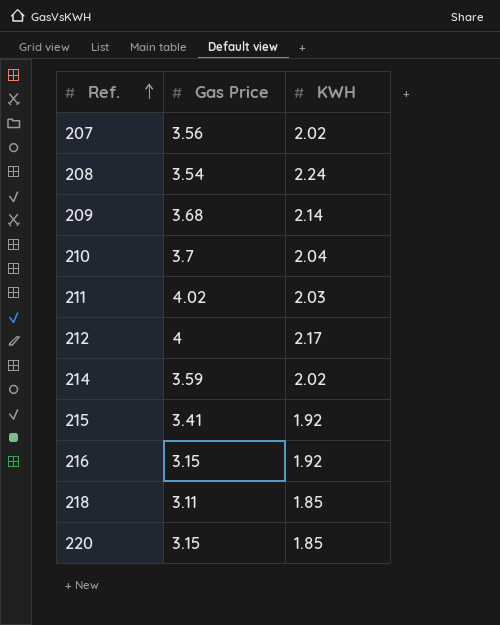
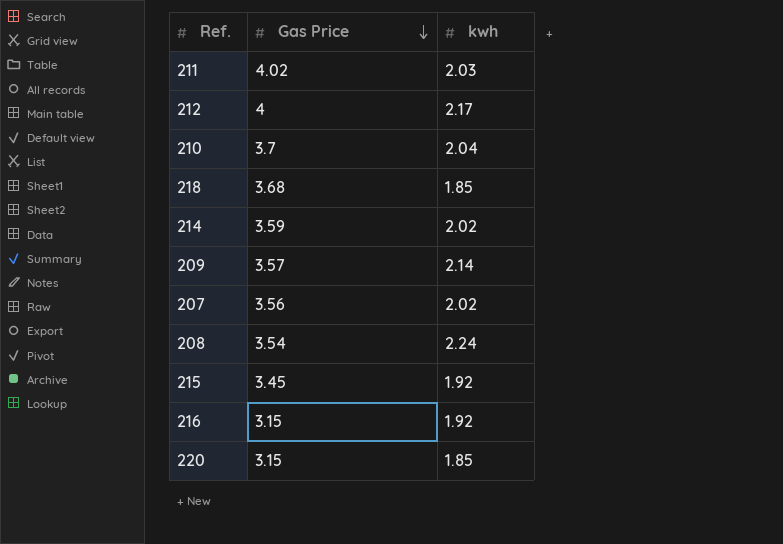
row order: Ref. ascending -> Gas Price descending
column name: KWH -> kwh
218 | Gas Price: 3.11 -> 3.68
209 | Gas Price: 3.68 -> 3.57
215 | Gas Price: 3.41 -> 3.45

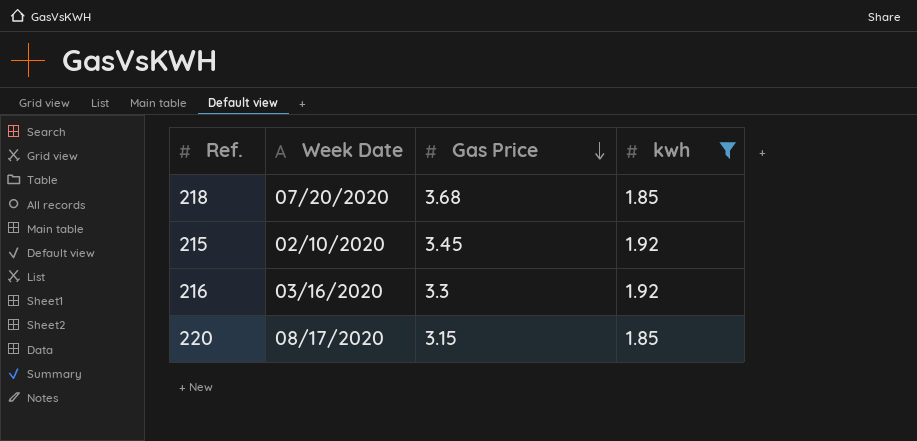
filter: none -> kwh <= 1.92
column Week Date | position: none -> 2
216 | Gas Price: 3.15 -> 3.3

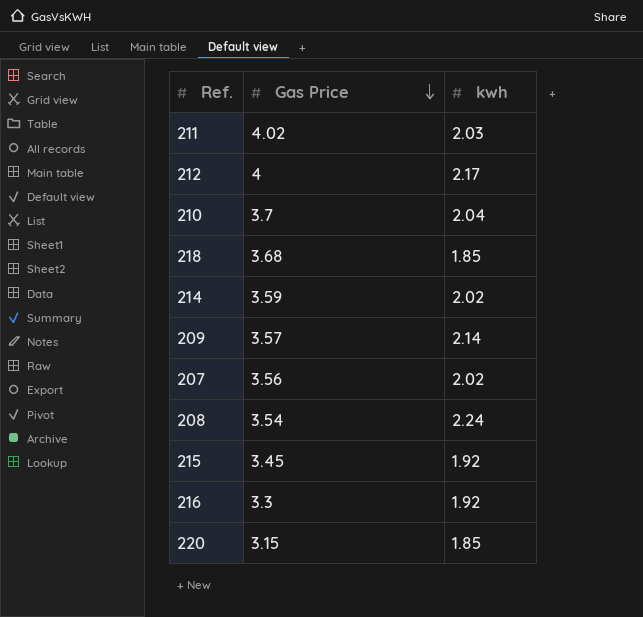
filter: kwh <= 1.92 -> none
column Week Date | position: 2 -> none

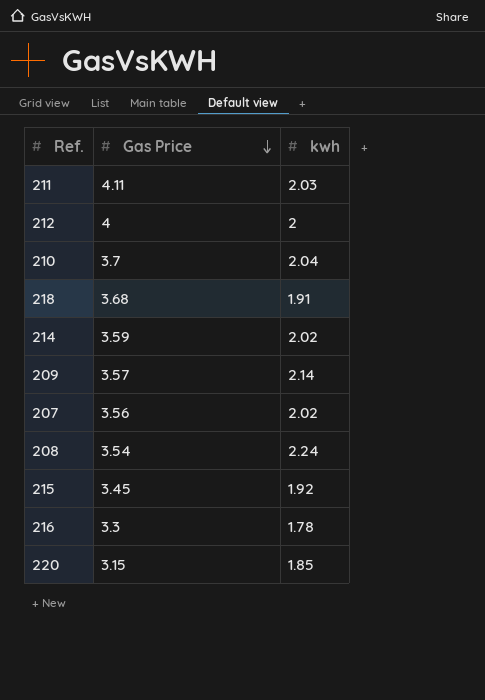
211 | Gas Price: 4.02 -> 4.11
212 | kwh: 2.17 -> 2
218 | kwh: 1.85 -> 1.91
216 | kwh: 1.92 -> 1.78

